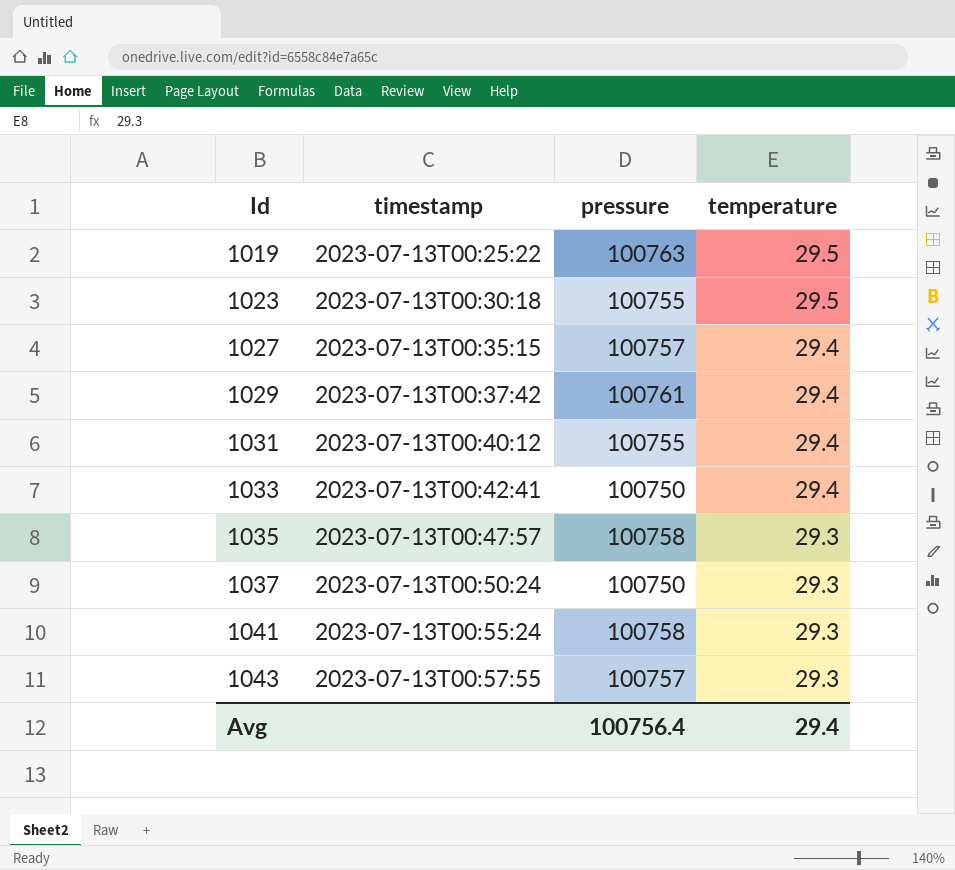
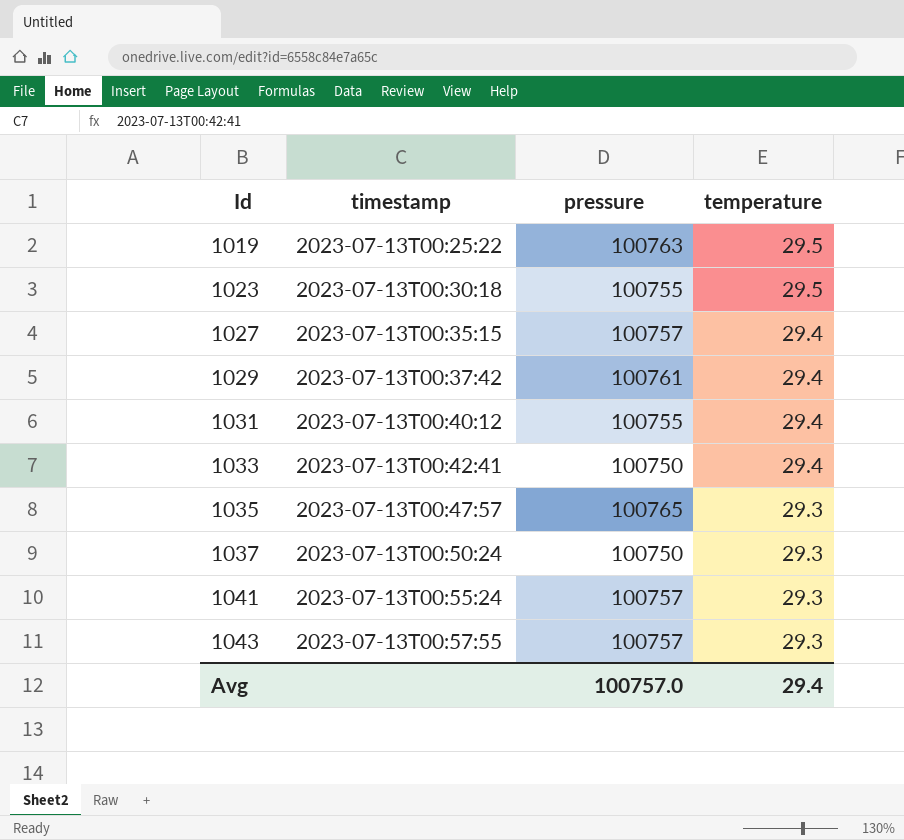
1035 | pressure: 100758 -> 100765
1041 | pressure: 100758 -> 100757
Avg | pressure: 100756.4 -> 100757.0

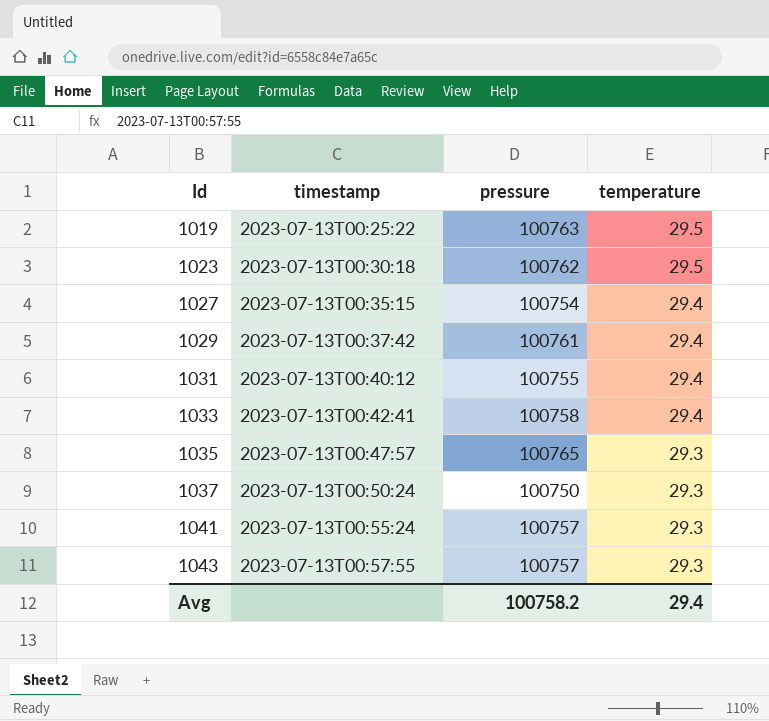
1023 | pressure: 100755 -> 100762
1027 | pressure: 100757 -> 100754
1033 | pressure: 100750 -> 100758
Avg | pressure: 100757.0 -> 100758.2

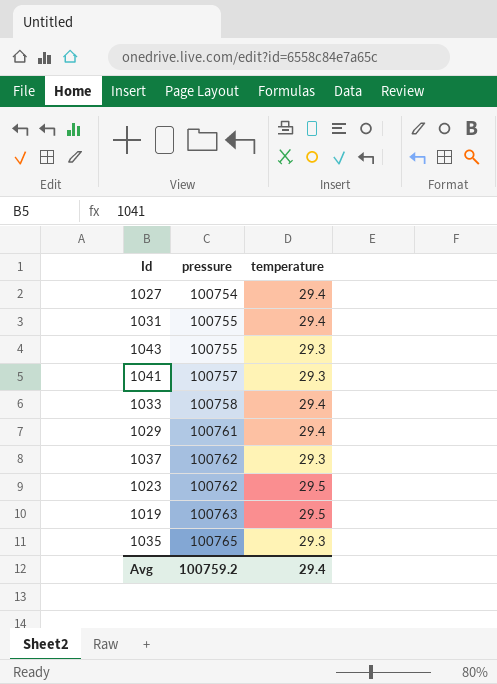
row order: Id ascending -> pressure ascending
column timestamp | position: 2 -> none
1043 | pressure: 100757 -> 100755
1037 | pressure: 100750 -> 100762
Avg | pressure: 100758.2 -> 100759.2

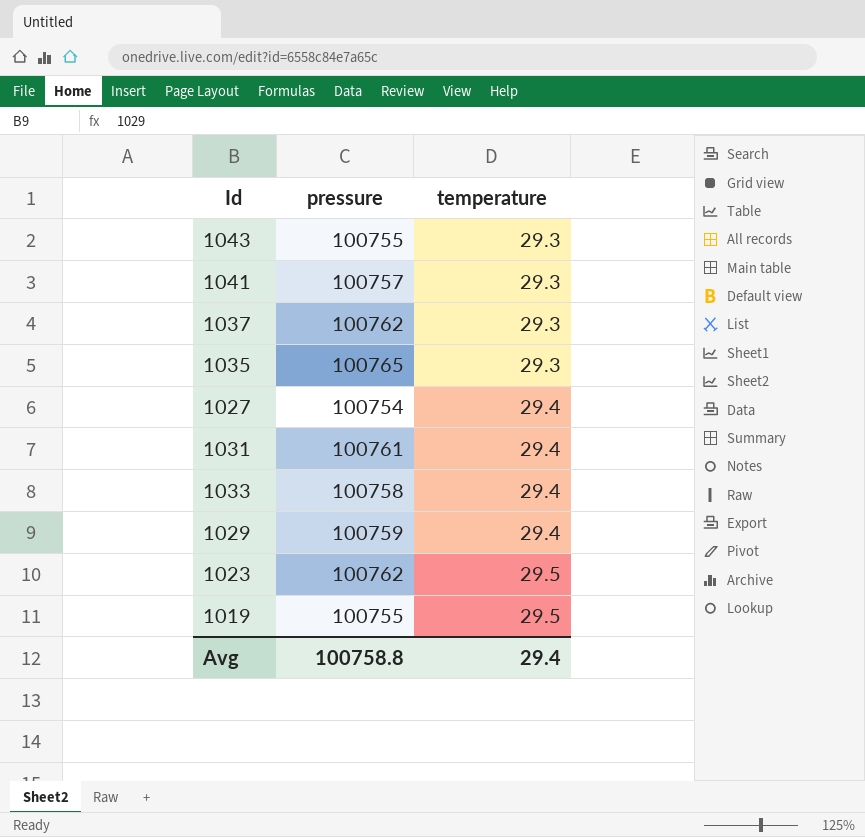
row order: pressure ascending -> temperature ascending
1031 | pressure: 100755 -> 100761
1029 | pressure: 100761 -> 100759
1019 | pressure: 100763 -> 100755
Avg | pressure: 100759.2 -> 100758.8

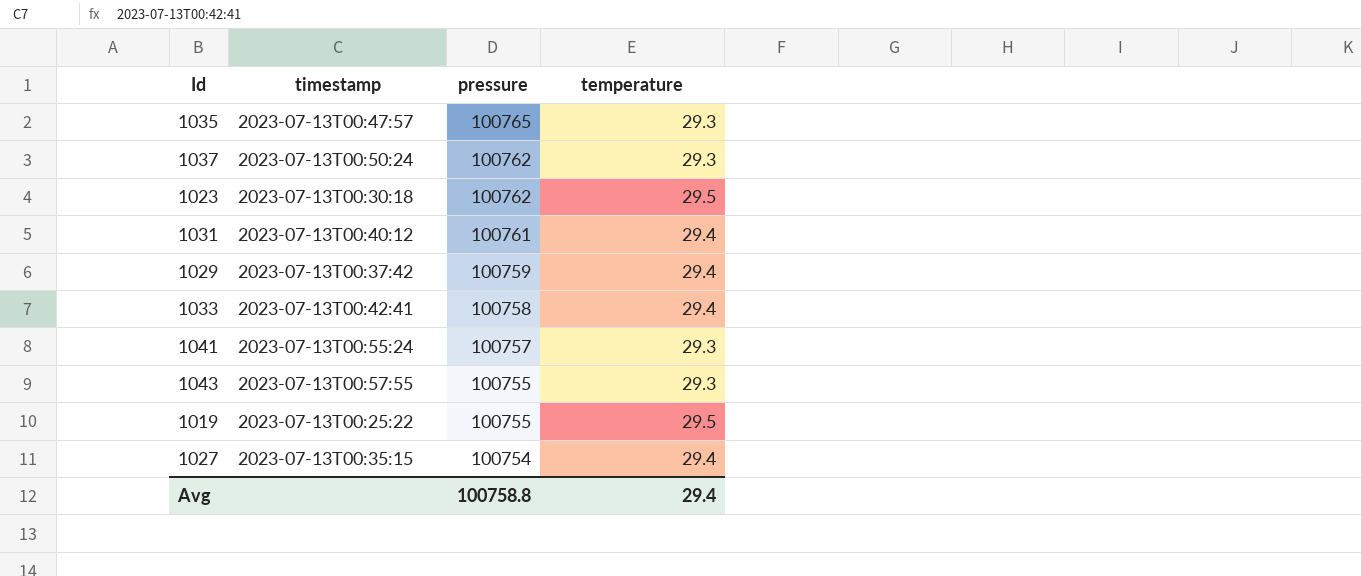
row order: temperature ascending -> pressure descending
column timestamp | position: none -> 2

